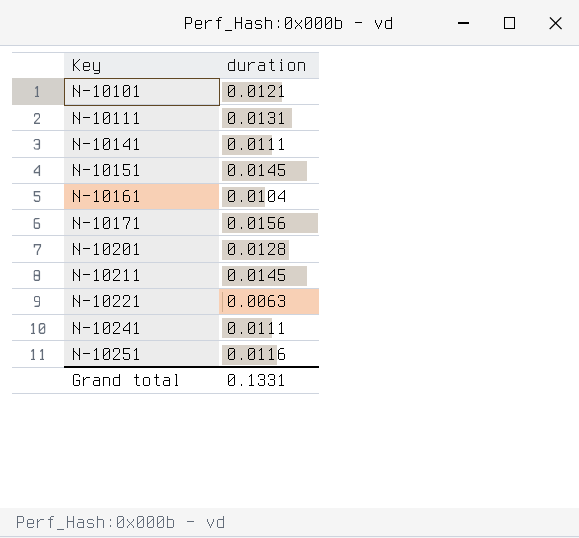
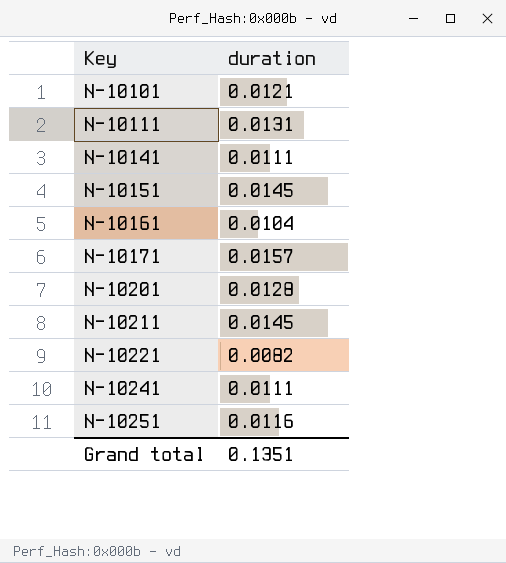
N-10171 | duration: 0.0156 -> 0.0157
N-10221 | duration: 0.0063 -> 0.0082
Grand total | duration: 0.1331 -> 0.1351

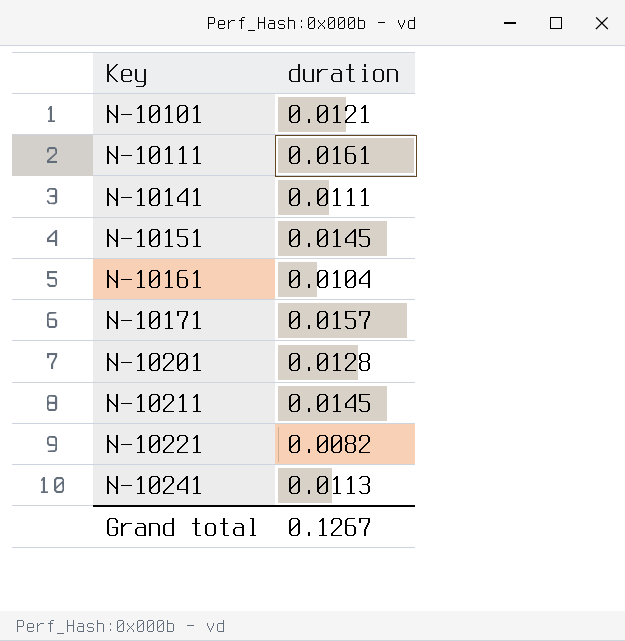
row N-10251: 0.0116 -> none
N-10111 | duration: 0.0131 -> 0.0161
N-10241 | duration: 0.0111 -> 0.0113
Grand total | duration: 0.1351 -> 0.1267

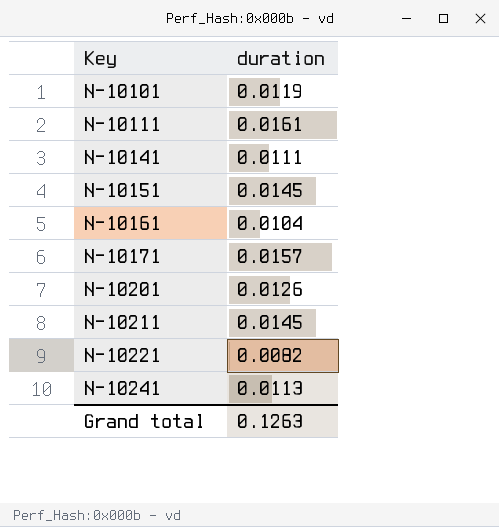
N-10101 | duration: 0.0121 -> 0.0119
N-10201 | duration: 0.0128 -> 0.0126
Grand total | duration: 0.1267 -> 0.1263

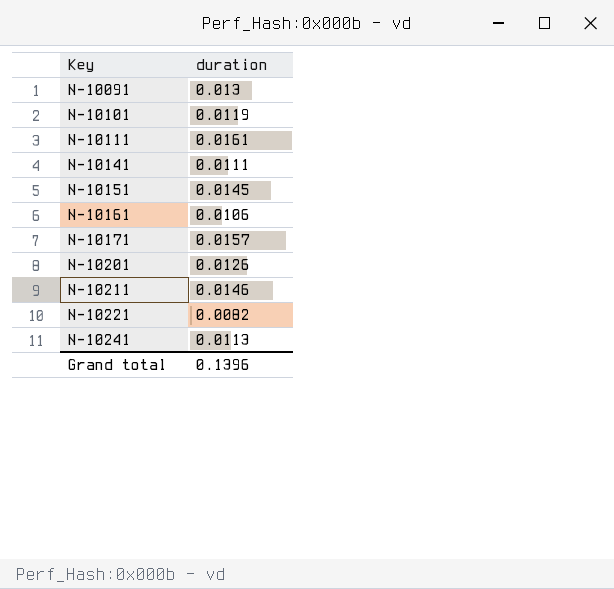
row N-10091: none -> 0.013
N-10161 | duration: 0.0104 -> 0.0106
N-10211 | duration: 0.0145 -> 0.0146
Grand total | duration: 0.1263 -> 0.1396

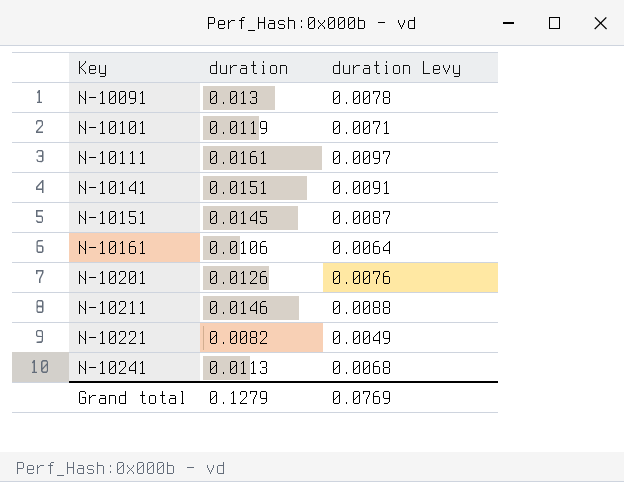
column duration Levy | formula: none -> [duration] * 0.6
row N-10171: 0.0157 -> none
N-10141 | duration: 0.0111 -> 0.0151
Grand total | duration: 0.1396 -> 0.1279

